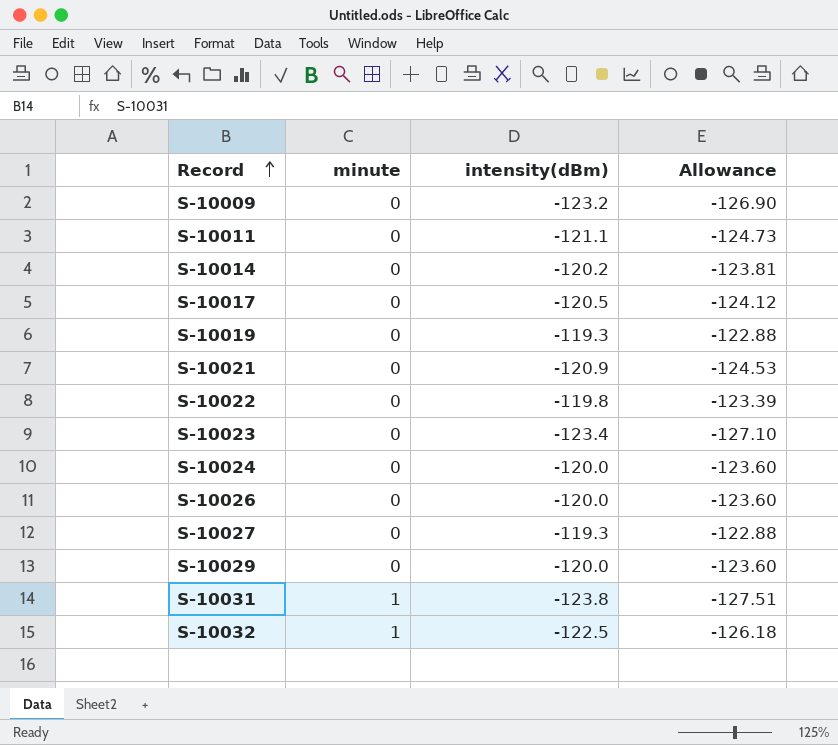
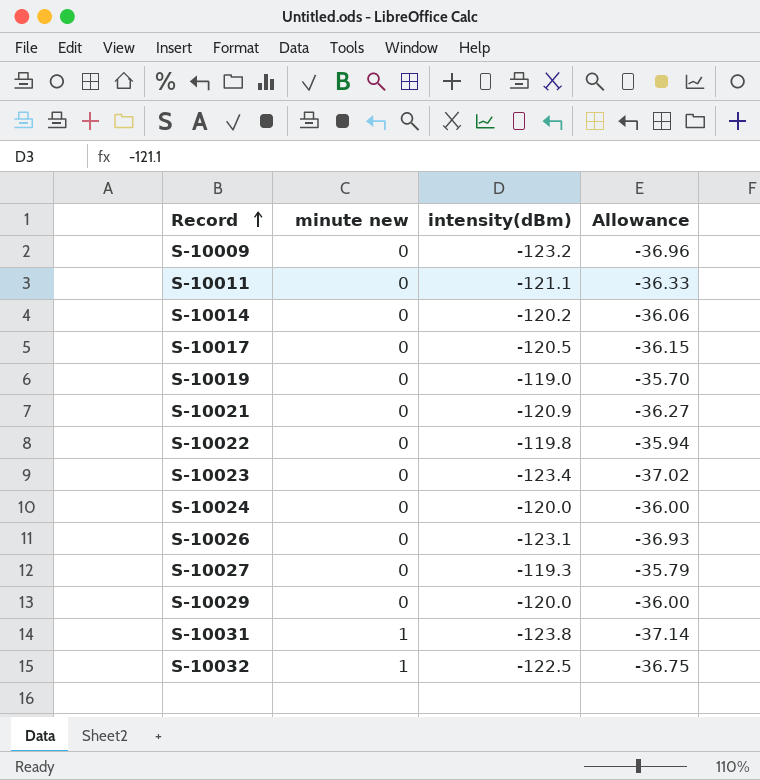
column name: minute -> minute new
column Allowance | formula: [intensity(dBm)] * 1.03 -> [intensity(dBm)] * 0.3
S-10019 | intensity(dBm): -119.3 -> -119.0
S-10026 | intensity(dBm): -120.0 -> -123.1

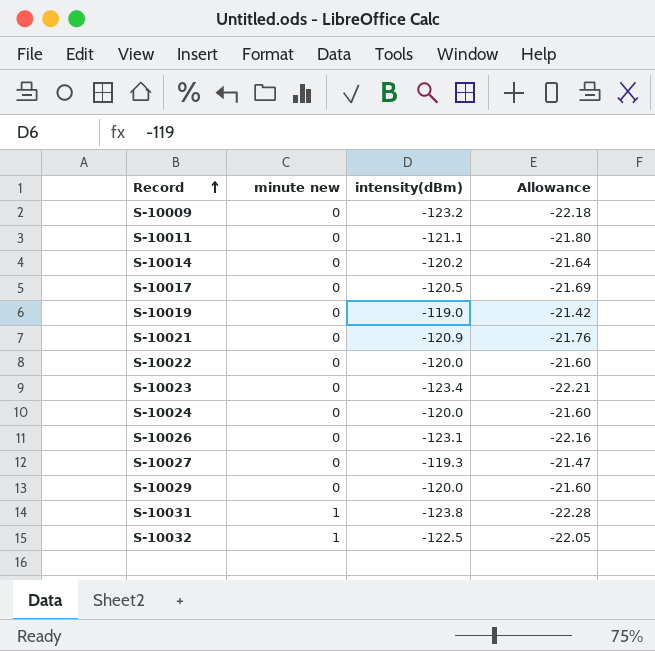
column Allowance | formula: [intensity(dBm)] * 0.3 -> [intensity(dBm)] * 0.18
S-10022 | intensity(dBm): -119.8 -> -120.0

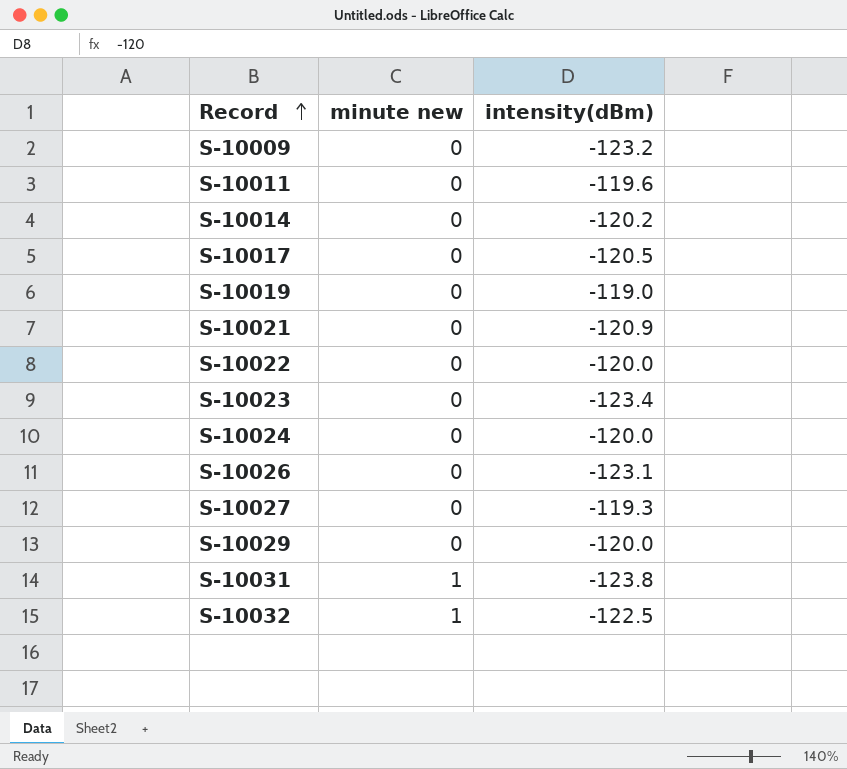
column Allowance | formula: [intensity(dBm)] * 0.18 -> none
S-10011 | intensity(dBm): -121.1 -> -119.6

